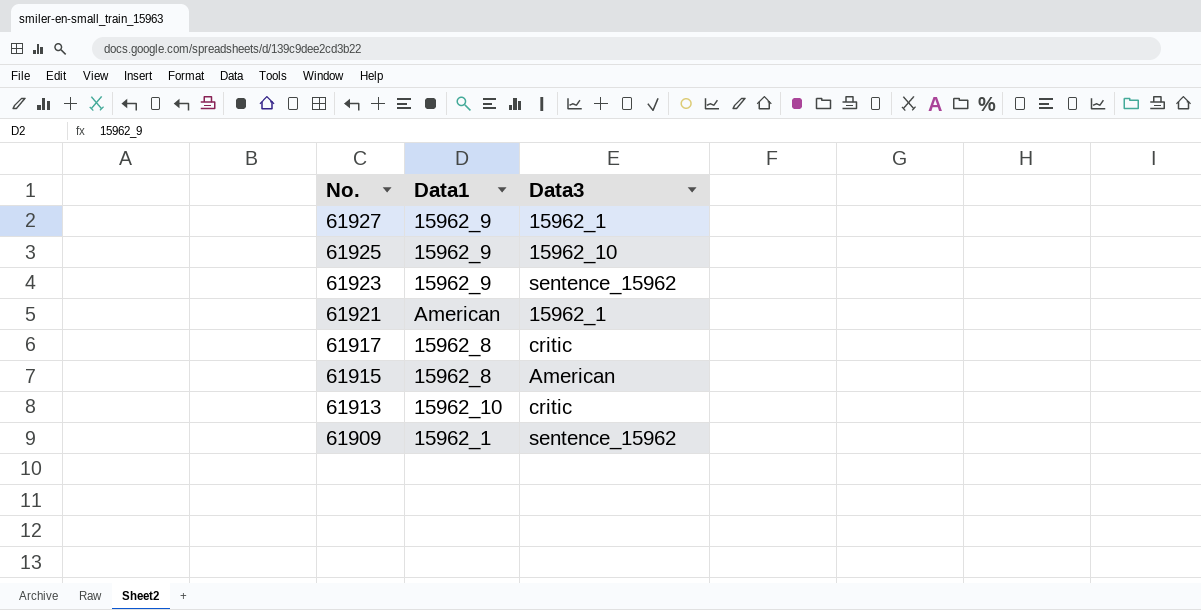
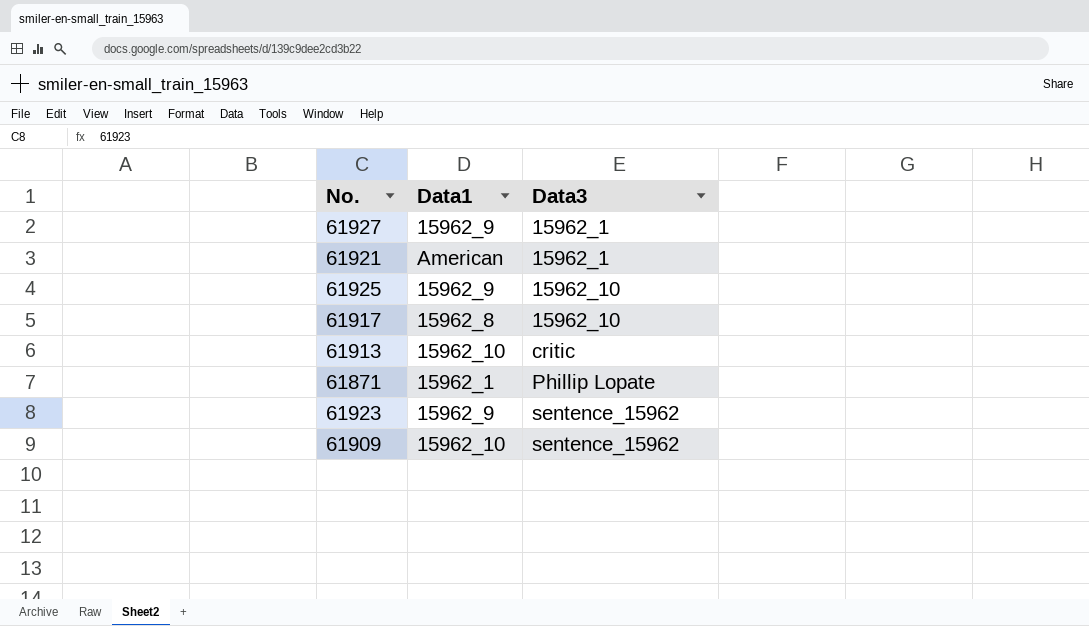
row order: No. descending -> Data3 ascending
row 61915: 15962_8 | American -> none
61917 | Data3: critic -> 15962_10
row 61871: none -> 15962_1 | Phillip Lopate
61909 | Data1: 15962_1 -> 15962_10

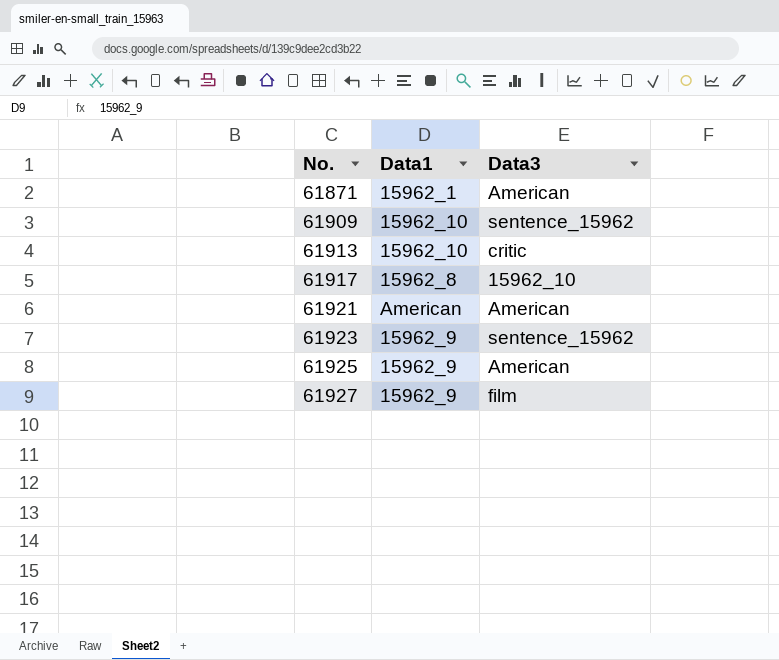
row order: Data3 ascending -> No. ascending
61871 | Data3: Phillip Lopate -> American
61921 | Data3: 15962_1 -> American
61925 | Data3: 15962_10 -> American
61927 | Data3: 15962_1 -> film

